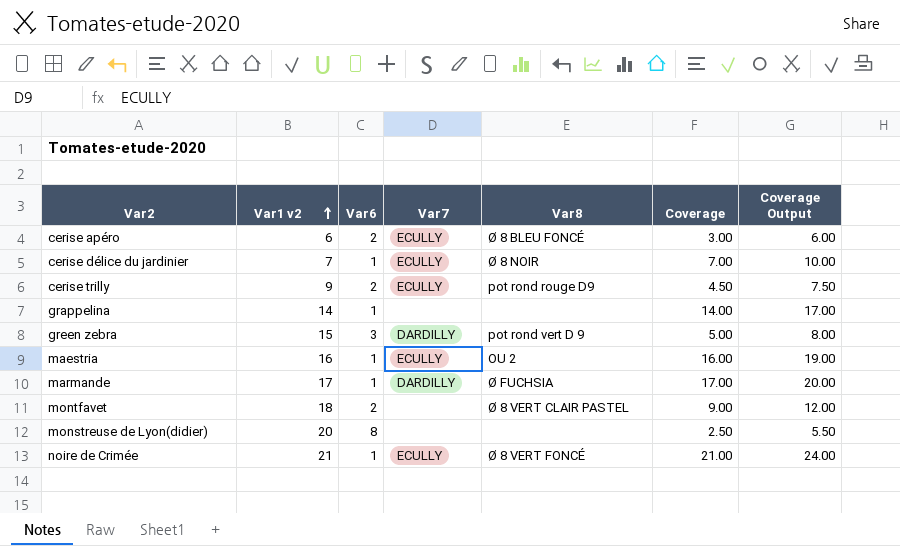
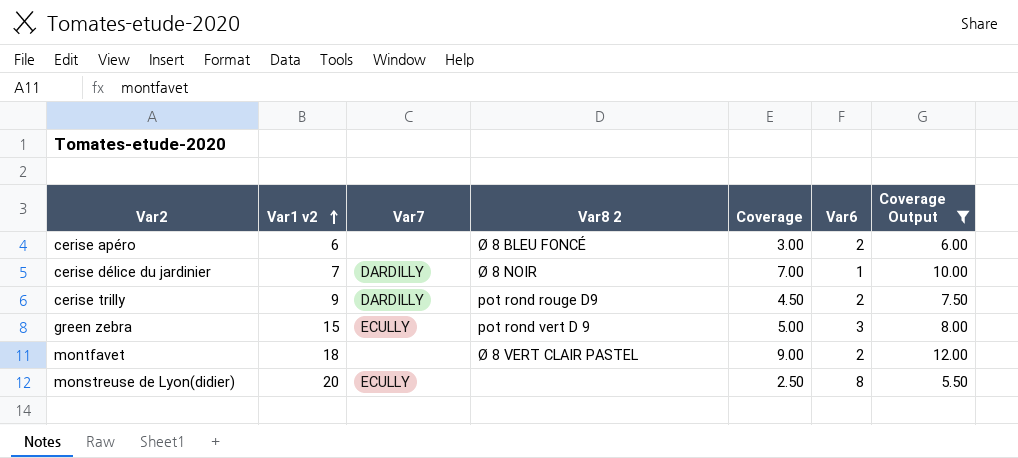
filter: none -> Coverage Output <= 12.00
column name: Var8 -> Var8 2
column Var6 | position: 3 -> 6
cerise apéro | Var7: ECULLY -> none
cerise délice du jardinier | Var7: ECULLY -> DARDILLY
cerise trilly | Var7: ECULLY -> DARDILLY
green zebra | Var7: DARDILLY -> ECULLY
monstreuse de Lyon(didier) | Var7: none -> ECULLY

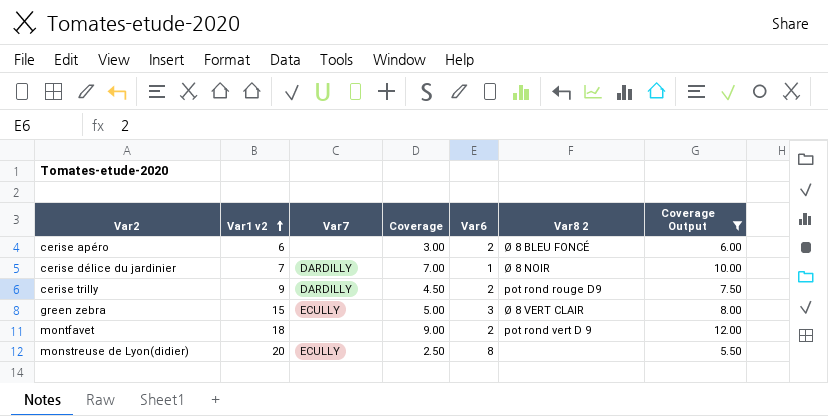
column Var8 2 | position: 4 -> 6
green zebra | Var8 2: pot rond vert D 9 -> Ø 8 VERT CLAIR
montfavet | Var8 2: Ø 8 VERT CLAIR PASTEL -> pot rond vert D 9

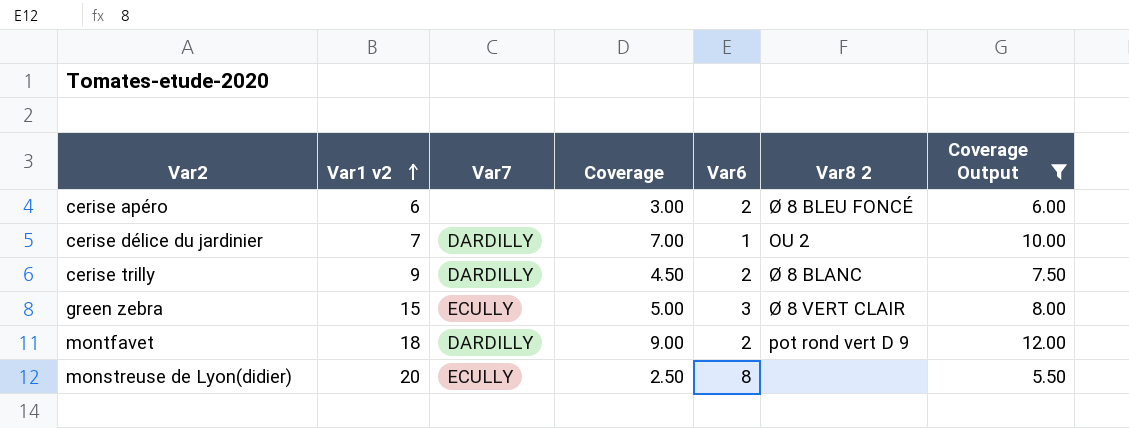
cerise délice du jardinier | Var8 2: Ø 8 NOIR -> OU 2
cerise trilly | Var8 2: pot rond rouge D9 -> Ø 8 BLANC
montfavet | Var7: none -> DARDILLY

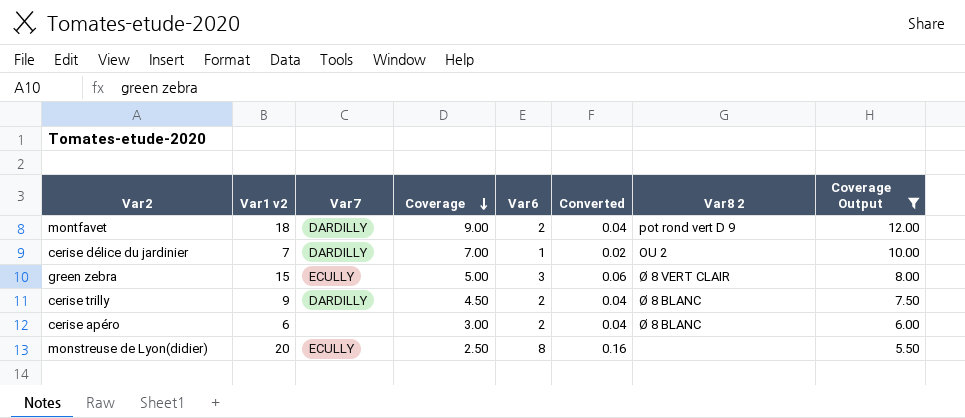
row order: Var1 v2 ascending -> Coverage descending
column Converted | formula: none -> [Var6] * 0.02
cerise apéro | Var8 2: Ø 8 BLEU FONCÉ -> Ø 8 BLANC

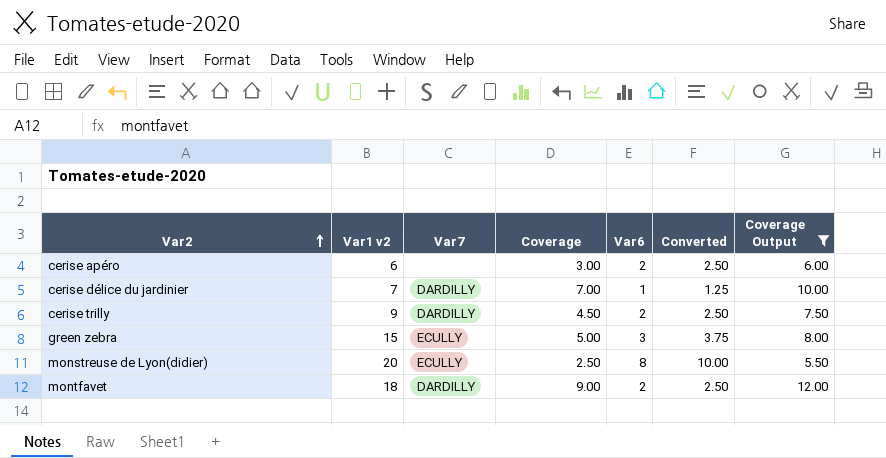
row order: Coverage descending -> Var2 ascending
column Var8 2 | position: 7 -> none
column Converted | formula: [Var6] * 0.02 -> [Var6] * 1.25

